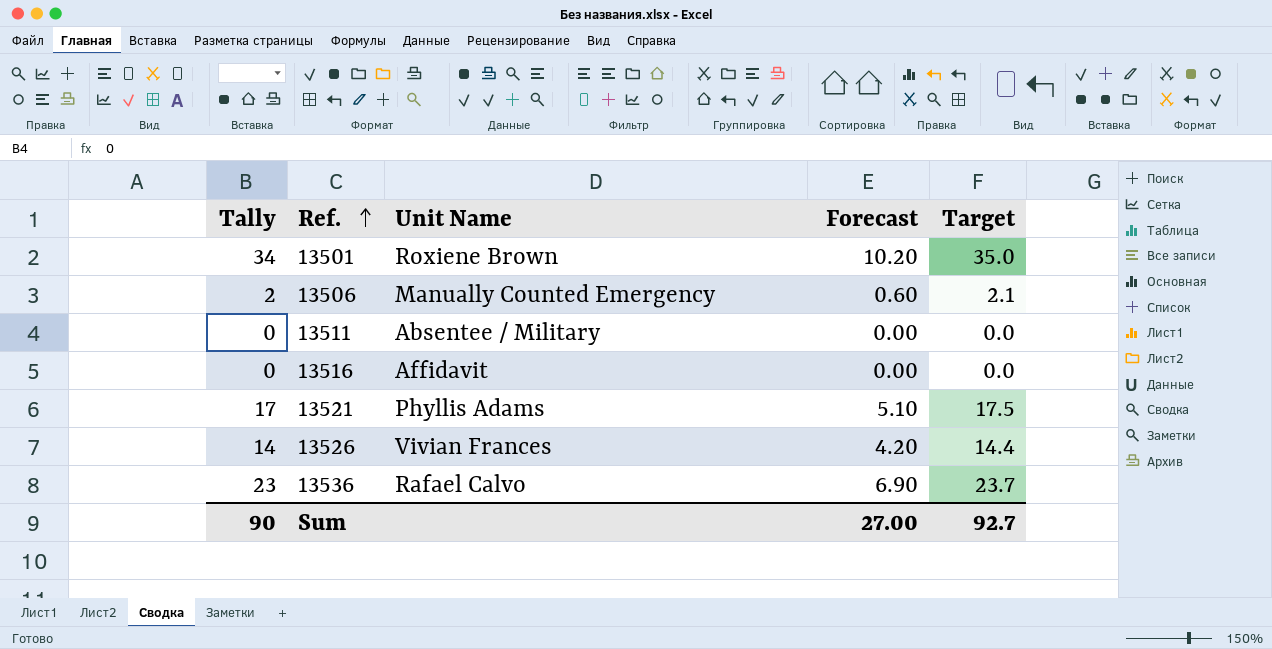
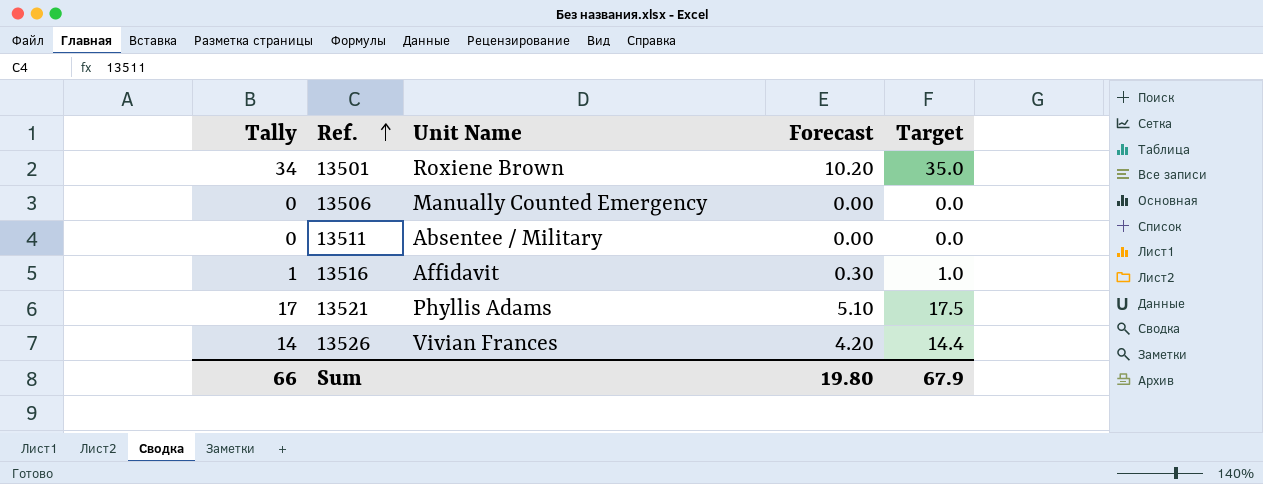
row 13536: 23 | Rafael Calvo | 6.90 | 23.7 -> none
13506 | Tally: 2 -> 0
13506 | Forecast: 0.60 -> 0.00
13506 | Target: 2.1 -> 0.0
13516 | Tally: 0 -> 1
13516 | Forecast: 0.00 -> 0.30
13516 | Target: 0.0 -> 1.0
Sum | Tally: 90 -> 66
Sum | Forecast: 27.00 -> 19.80
Sum | Target: 92.7 -> 67.9

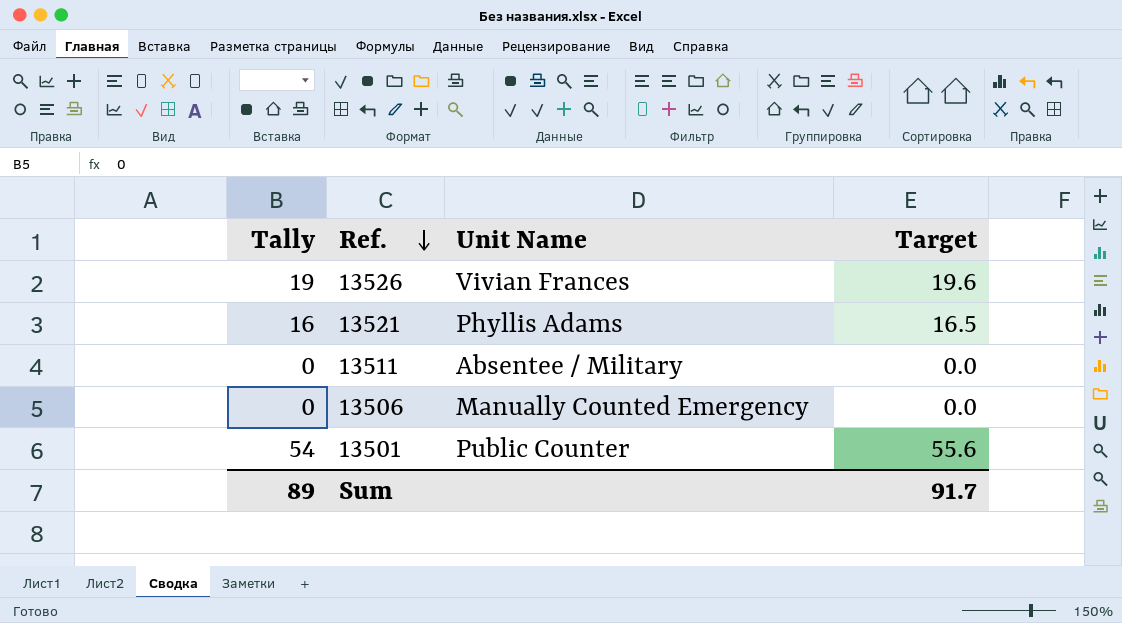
row order: Ref. ascending -> Ref. descending
column Forecast | formula: [Tally] * 0.3 -> none
row 13516: 1 | Affidavit | 0.30 | 1.0 -> none
13526 | Tally: 14 -> 19
13526 | Target: 14.4 -> 19.6
13521 | Tally: 17 -> 16
13521 | Target: 17.5 -> 16.5
13501 | Tally: 34 -> 54
13501 | Unit Name: Roxiene Brown -> Public Counter
13501 | Target: 35.0 -> 55.6
Sum | Tally: 66 -> 89
Sum | Target: 67.9 -> 91.7

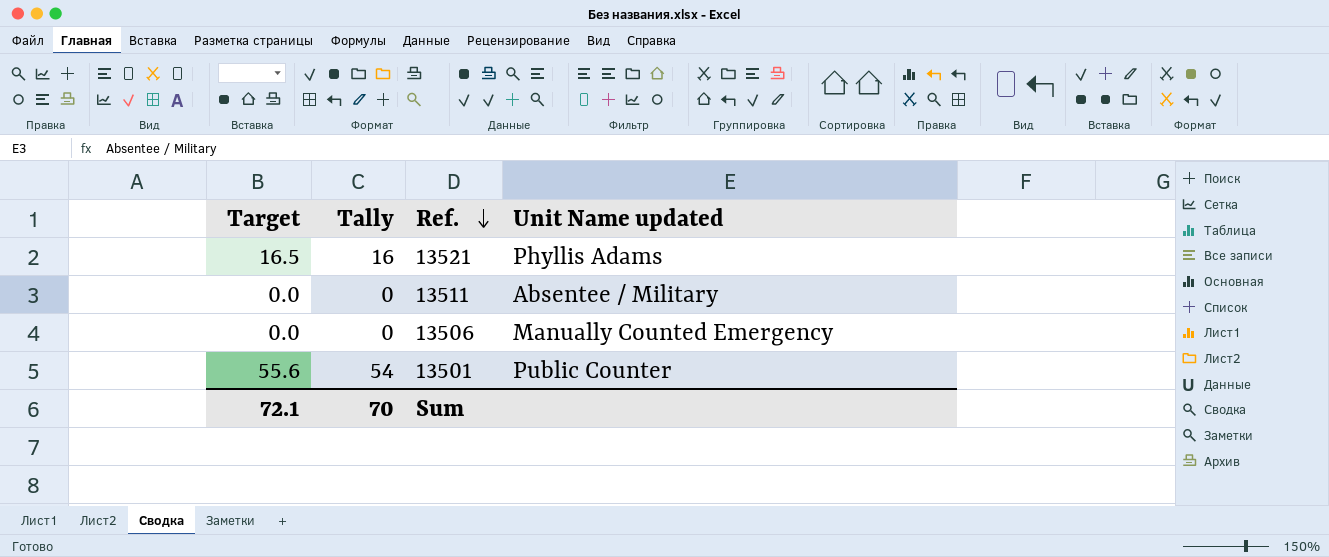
column Target | position: 4 -> 1
column name: Unit Name -> Unit Name updated
row 13526: 19 | Vivian Frances | 19.6 -> none
Sum | Target: 91.7 -> 72.1
Sum | Tally: 89 -> 70

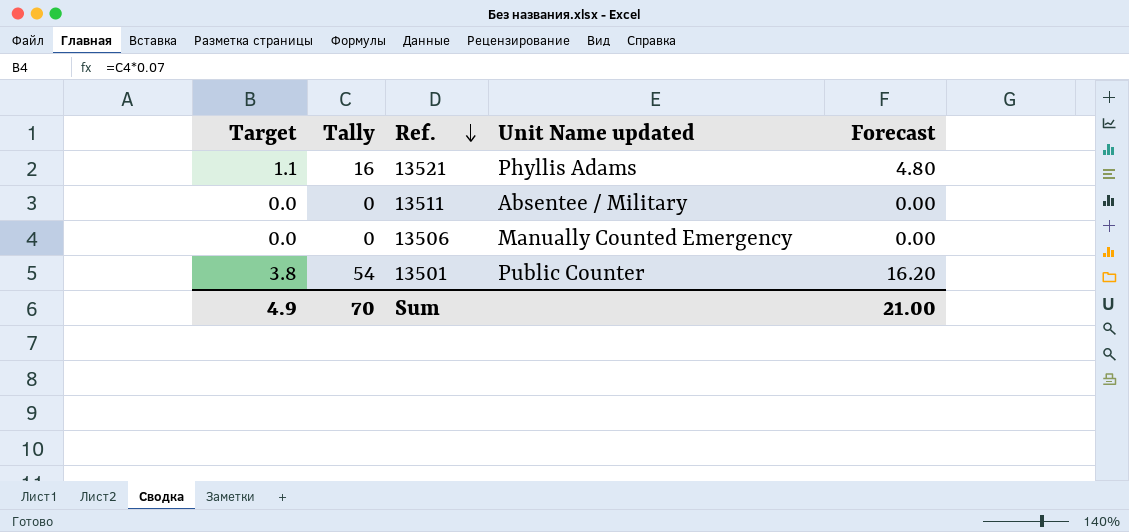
column Target | formula: [Tally] * 1.03 -> [Tally] * 0.07
column Forecast | formula: none -> [Tally] * 0.3
Sum | Target: 72.1 -> 4.9

